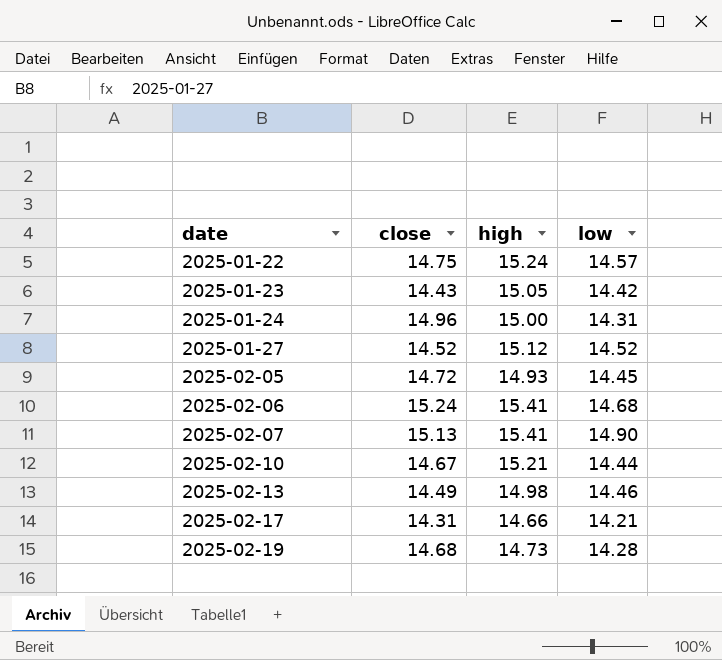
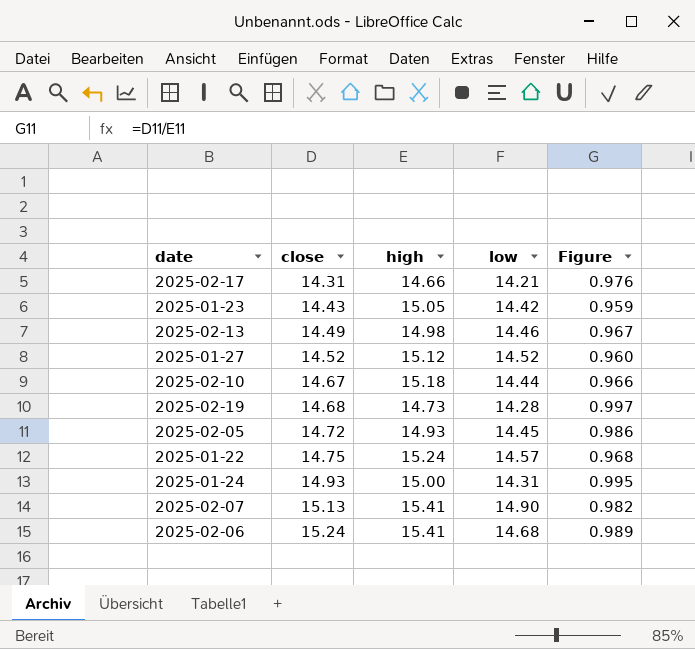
row order: date ascending -> close ascending
column Figure | formula: none -> [close] / [high]
2025-02-10 | high: 15.21 -> 15.18
2025-01-24 | close: 14.96 -> 14.93

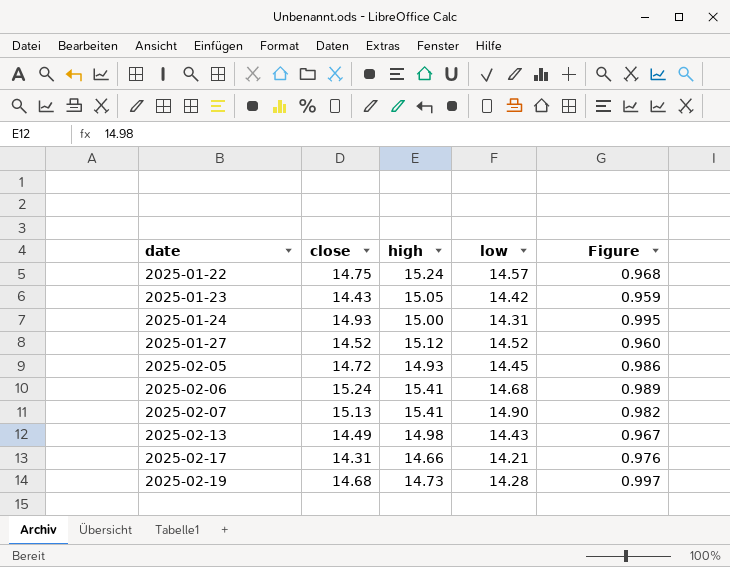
row order: close ascending -> date ascending
row 2025-02-10: 14.67 | 15.18 | 14.44 | 0.966 -> none
2025-02-13 | low: 14.46 -> 14.43

